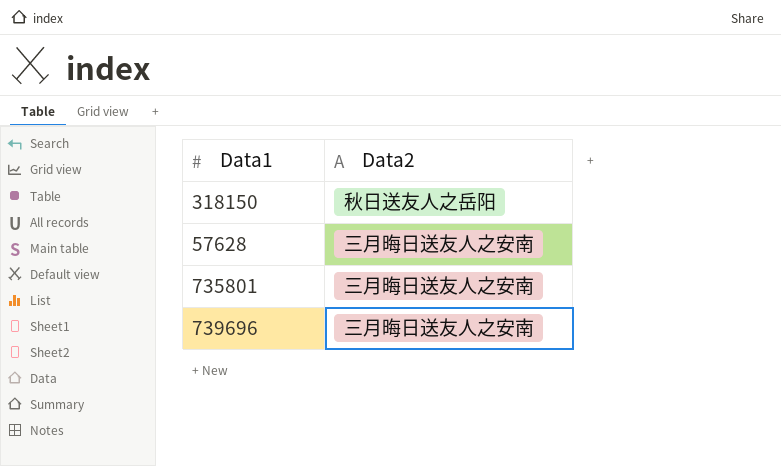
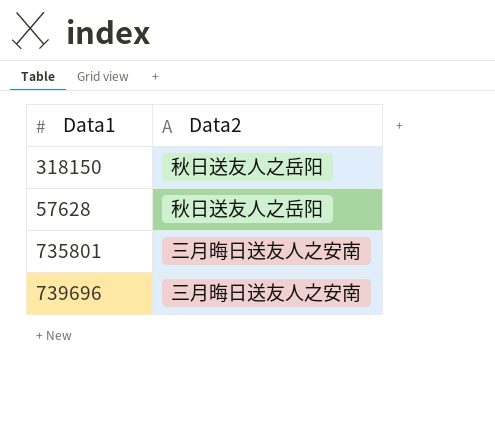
57628 | Data2: 三月晦日送友人之安南 -> 秋日送友人之岳阳

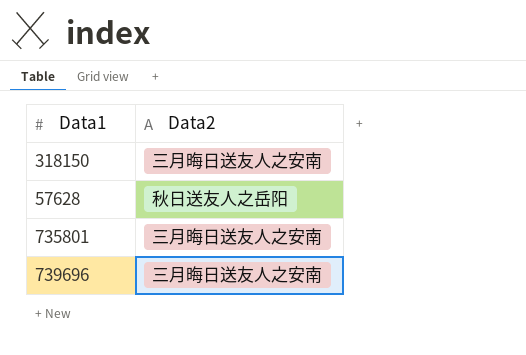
318150 | Data2: 秋日送友人之岳阳 -> 三月晦日送友人之安南

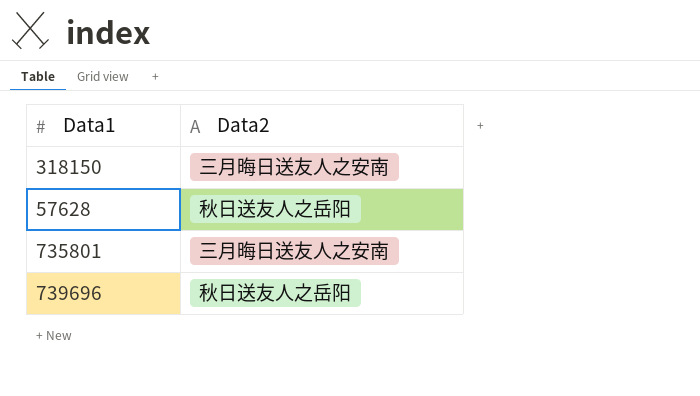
739696 | Data2: 三月晦日送友人之安南 -> 秋日送友人之岳阳

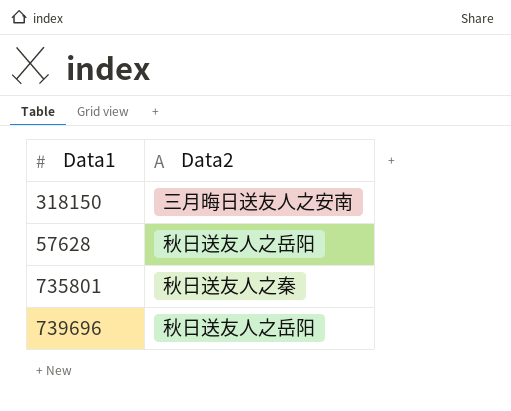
735801 | Data2: 三月晦日送友人之安南 -> 秋日送友人之秦

